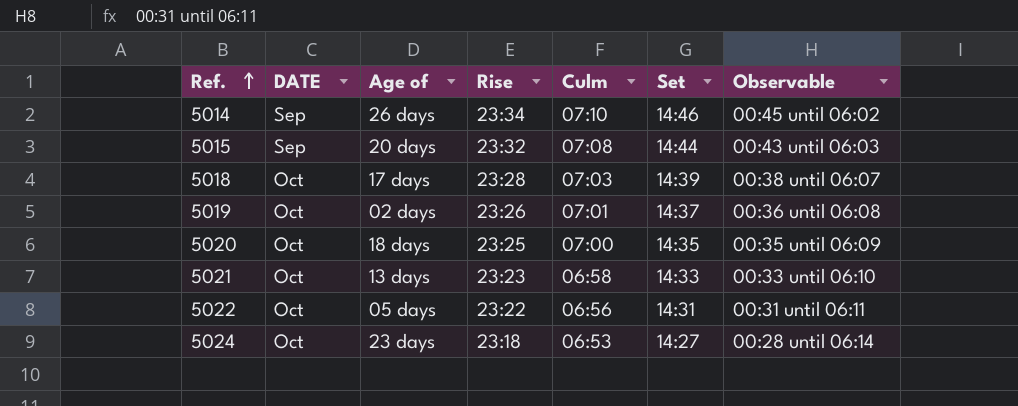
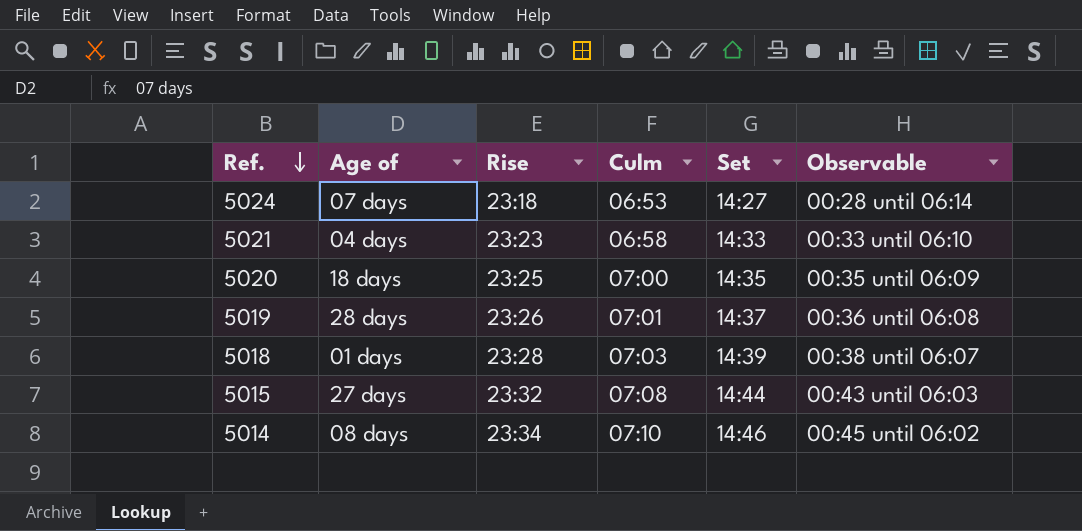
row order: Ref. ascending -> Ref. descending
column DATE | position: 2 -> none
row 5022: Oct | 05 days | 23:22 | 06:56 | 14:31 | 00:31 until 06:11 -> none
5024 | Age of: 23 days -> 07 days
5021 | Age of: 13 days -> 04 days
5019 | Age of: 02 days -> 28 days
5018 | Age of: 17 days -> 01 days
5015 | Age of: 20 days -> 27 days
5014 | Age of: 26 days -> 08 days

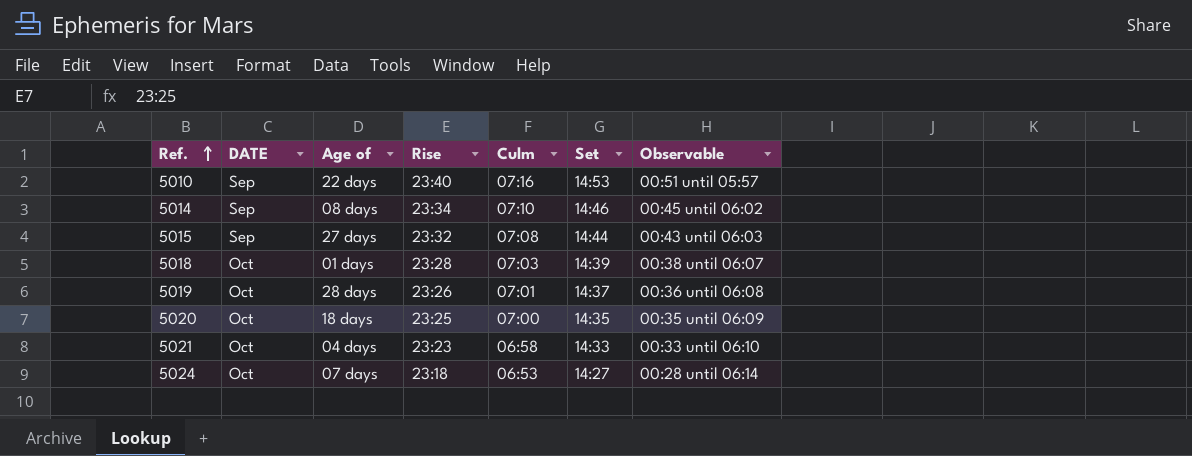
row order: Ref. descending -> Ref. ascending
column DATE | position: none -> 2
row 5010: none -> Sep | 22 days | 23:40 | 07:16 | 14:53 | 00:51 until 05:57

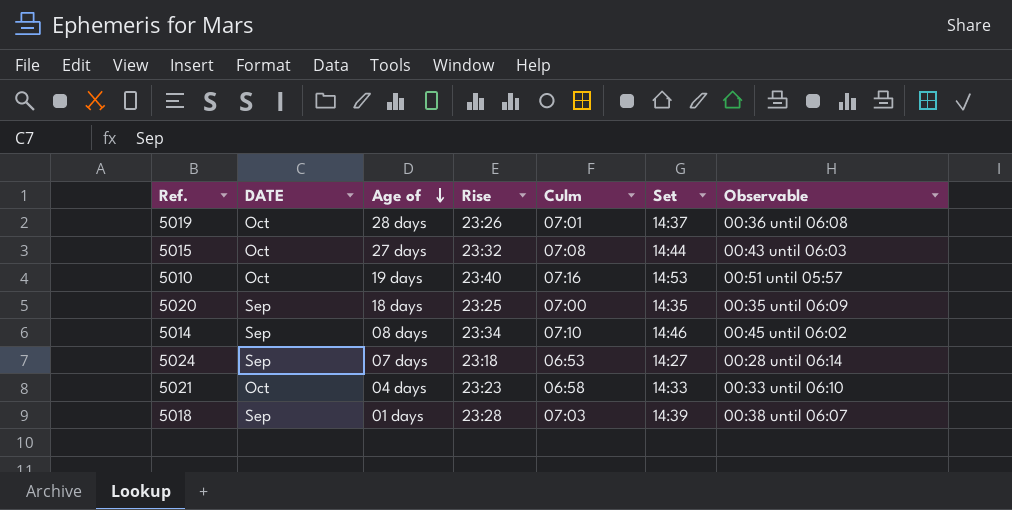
row order: Ref. ascending -> Age of descending
5015 | DATE: Sep -> Oct
5010 | DATE: Sep -> Oct
5010 | Age of: 22 days -> 19 days
5020 | DATE: Oct -> Sep
5024 | DATE: Oct -> Sep
5018 | DATE: Oct -> Sep

